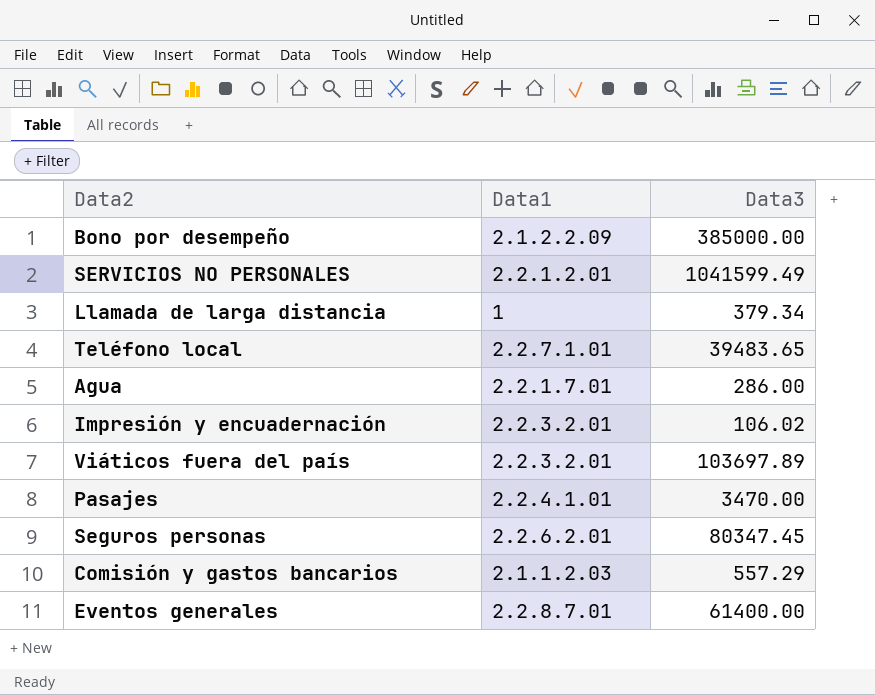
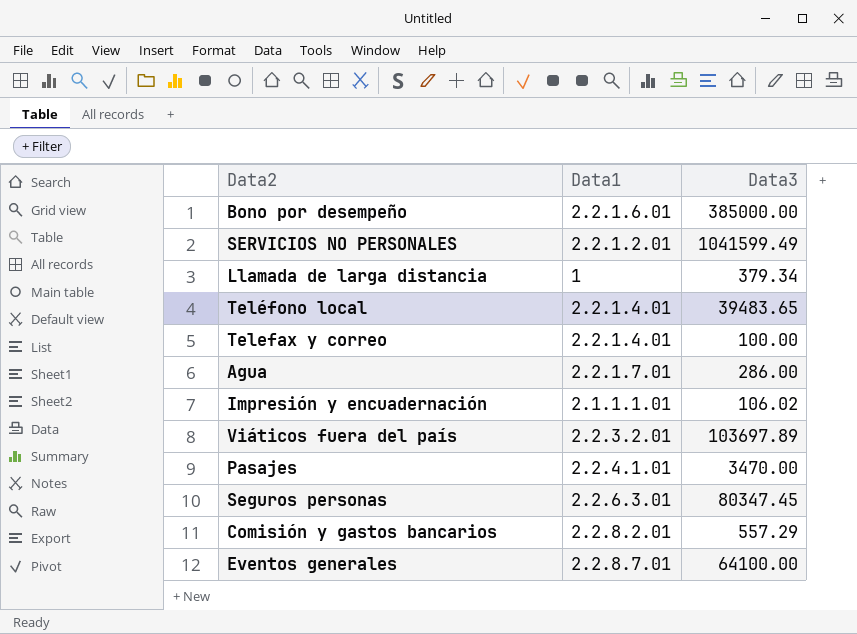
Bono por desempeño | Data1: 2.1.2.2.09 -> 2.2.1.6.01
Teléfono local | Data1: 2.2.7.1.01 -> 2.2.1.4.01
row Telefax y correo: none -> 2.2.1.4.01 | 100.00
Impresión y encuadernación | Data1: 2.2.3.2.01 -> 2.1.1.1.01
Seguros personas | Data1: 2.2.6.2.01 -> 2.2.6.3.01
Comisión y gastos bancarios | Data1: 2.1.1.2.03 -> 2.2.8.2.01
Eventos generales | Data3: 61400.00 -> 64100.00

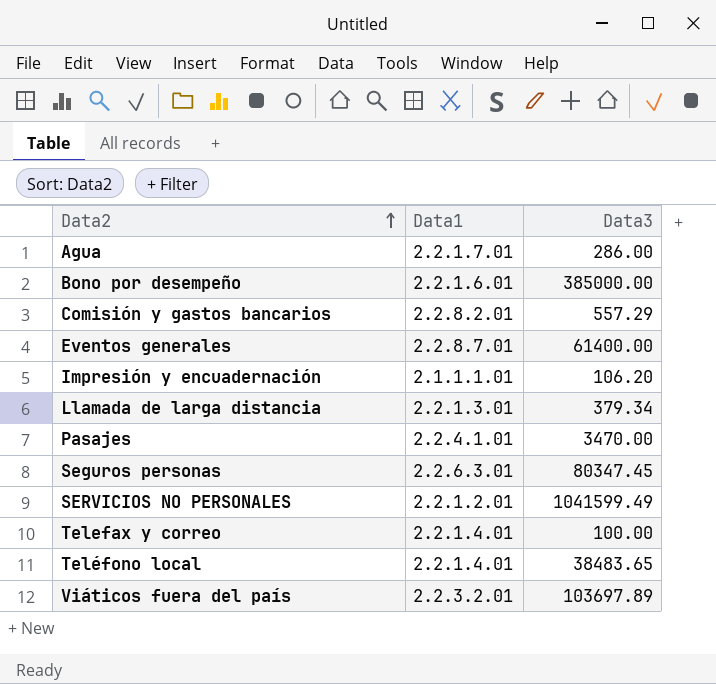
row order: none -> Data2 ascending
Eventos generales | Data3: 64100.00 -> 61400.00
Impresión y encuadernación | Data3: 106.02 -> 106.20
Llamada de larga distancia | Data1: 1 -> 2.2.1.3.01
Teléfono local | Data3: 39483.65 -> 38483.65

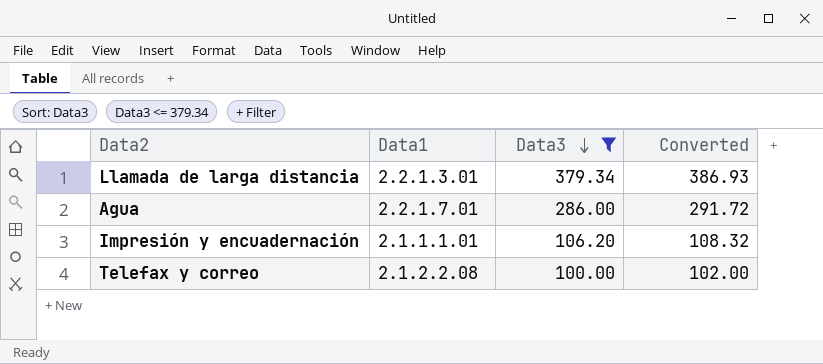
filter: none -> Data3 <= 379.34
row order: Data2 ascending -> Data3 descending
column Converted | formula: none -> [Data3] * 1.02
Telefax y correo | Data1: 2.2.1.4.01 -> 2.1.2.2.08

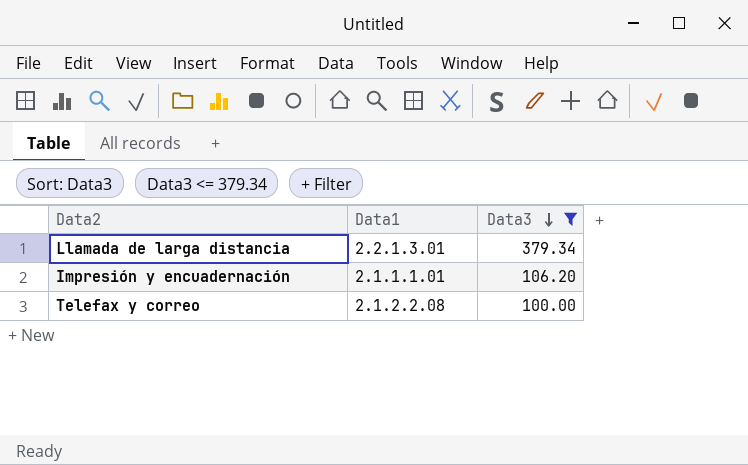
column Converted | formula: [Data3] * 1.02 -> none
row Agua: 2.2.1.7.01 | 286.00 | 291.72 -> none

